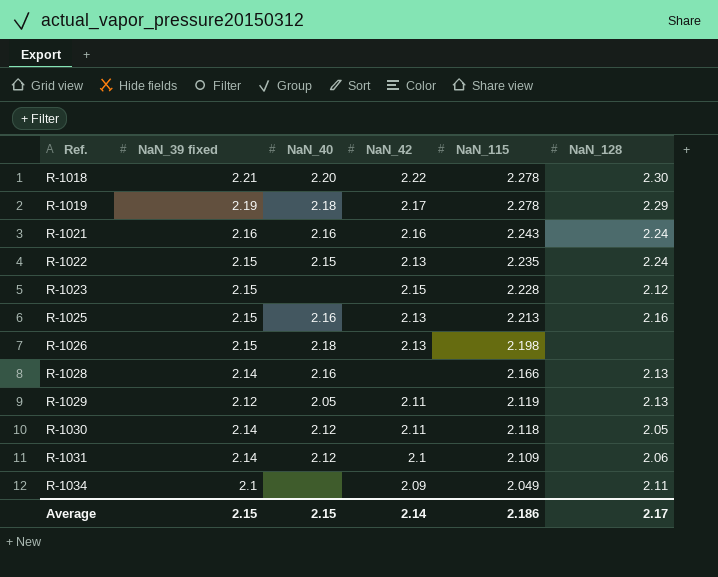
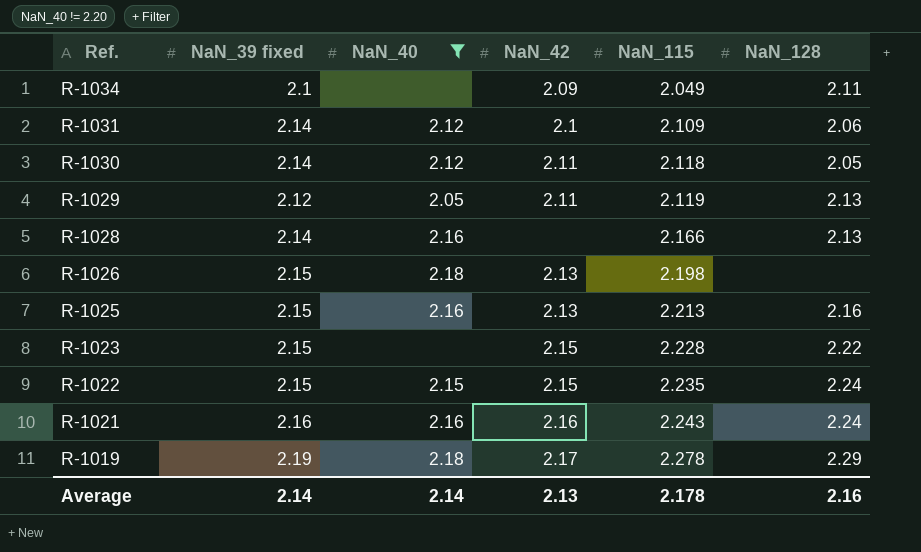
filter: none -> NaN_40 != 2.20
row order: Ref. ascending -> Ref. descending
R-1023 | NaN_128: 2.12 -> 2.22
R-1022 | NaN_42: 2.13 -> 2.15
Average | NaN_39 fixed: 2.15 -> 2.14
Average | NaN_40: 2.15 -> 2.14
Average | NaN_42: 2.14 -> 2.13
Average | NaN_115: 2.186 -> 2.178
Average | NaN_128: 2.17 -> 2.16

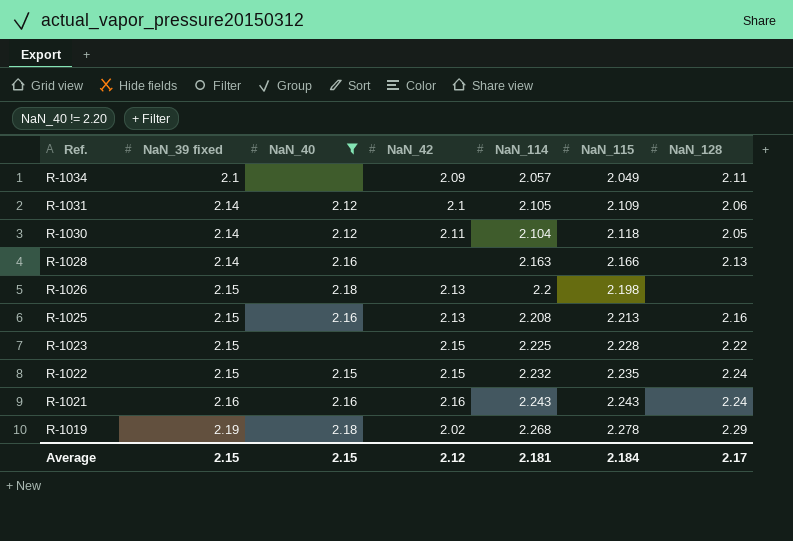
column NaN_114 | position: none -> 5
row R-1029: 2.12 | 2.05 | 2.11 | 2.119 | 2.13 -> none
R-1019 | NaN_42: 2.17 -> 2.02
Average | NaN_39 fixed: 2.14 -> 2.15
Average | NaN_40: 2.14 -> 2.15
Average | NaN_42: 2.13 -> 2.12
Average | NaN_115: 2.178 -> 2.184
Average | NaN_128: 2.16 -> 2.17

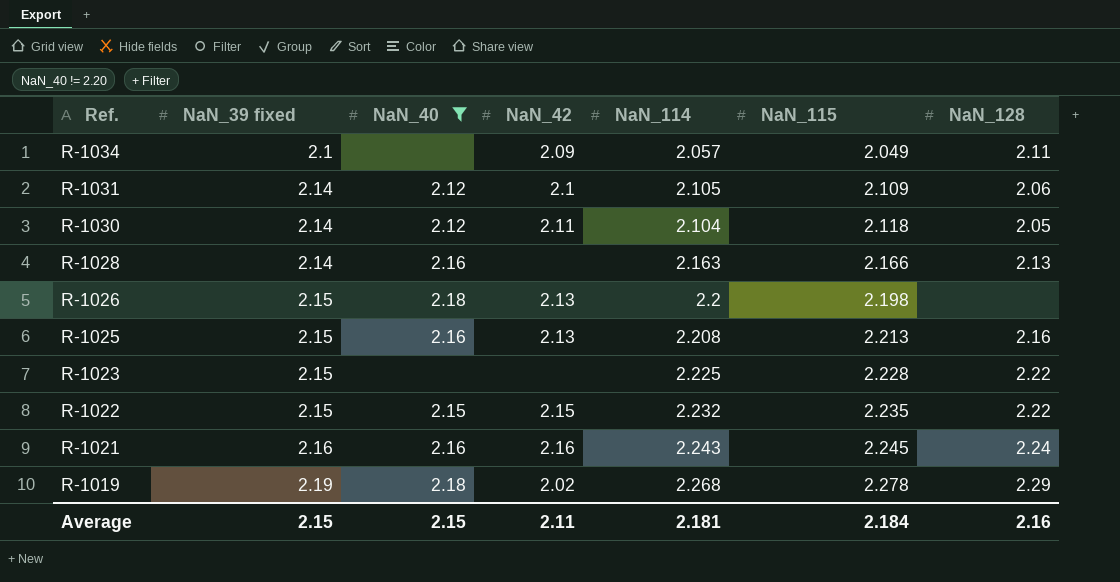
R-1023 | NaN_42: 2.15 -> none
R-1022 | NaN_128: 2.24 -> 2.22
R-1021 | NaN_115: 2.243 -> 2.245
Average | NaN_42: 2.12 -> 2.11
Average | NaN_128: 2.17 -> 2.16

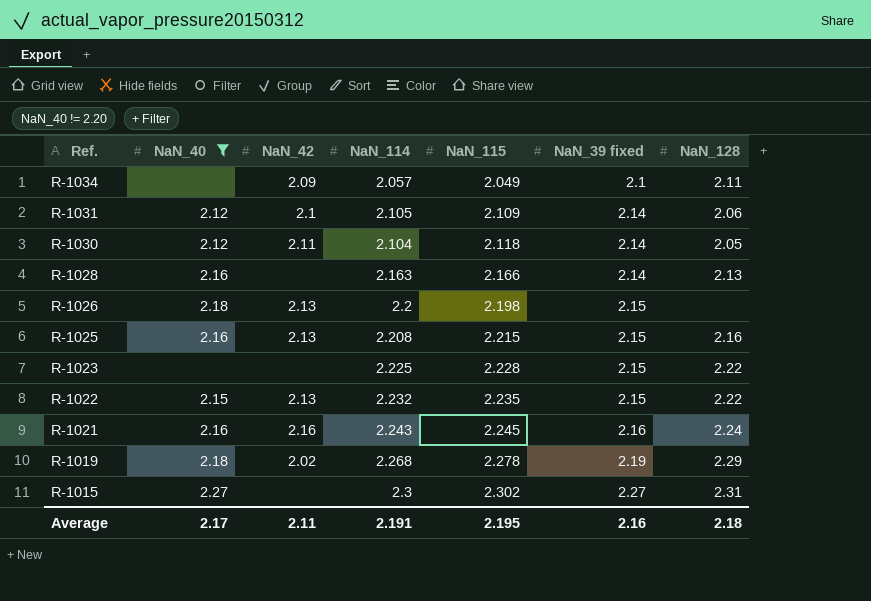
column NaN_39 fixed | position: 2 -> 6
R-1025 | NaN_115: 2.213 -> 2.215
R-1022 | NaN_42: 2.15 -> 2.13
row R-1015: none -> 2.27 | none | 2.3 | 2.302 | 2.27 | 2.31
Average | NaN_40: 2.15 -> 2.17
Average | NaN_114: 2.181 -> 2.191
Average | NaN_115: 2.184 -> 2.195
Average | NaN_39 fixed: 2.15 -> 2.16
Average | NaN_128: 2.16 -> 2.18

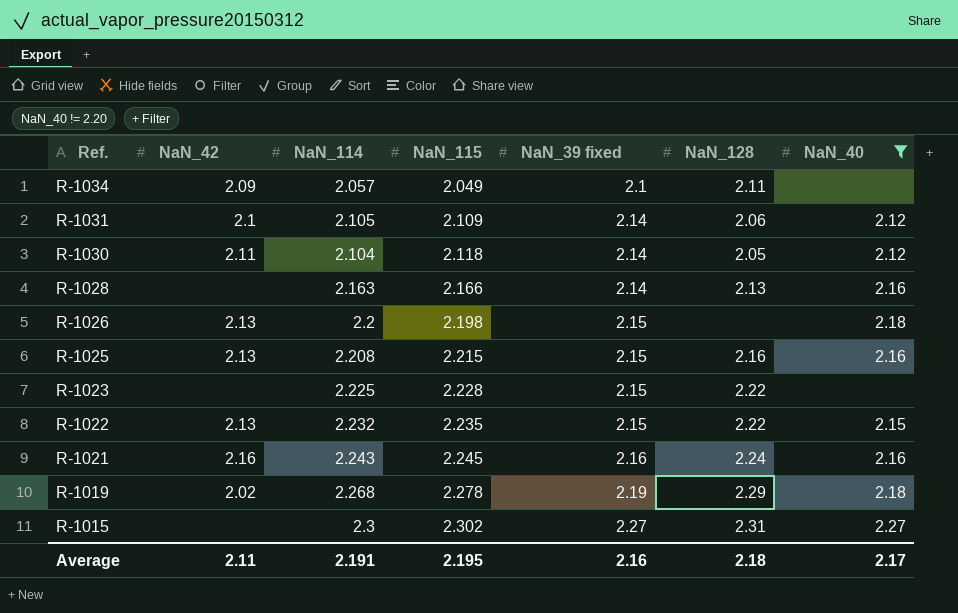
column NaN_40 | position: 2 -> 7

